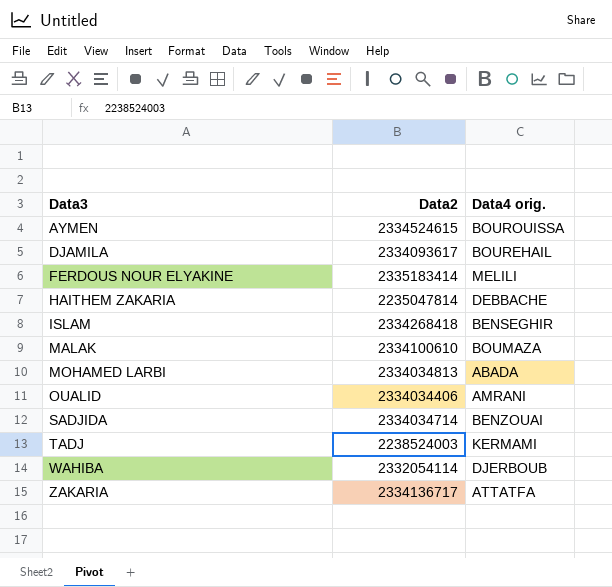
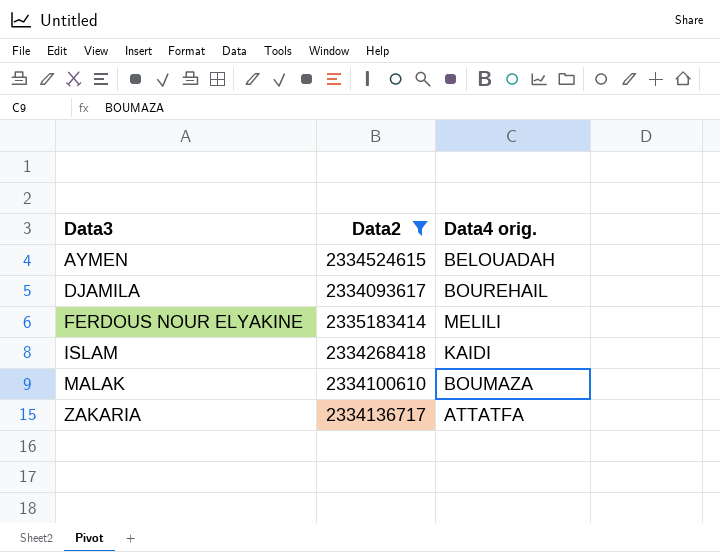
filter: none -> Data2 >= 2334093617
AYMEN | Data4 orig.: BOUROUISSA -> BELOUADAH
ISLAM | Data4 orig.: BENSEGHIR -> KAIDI

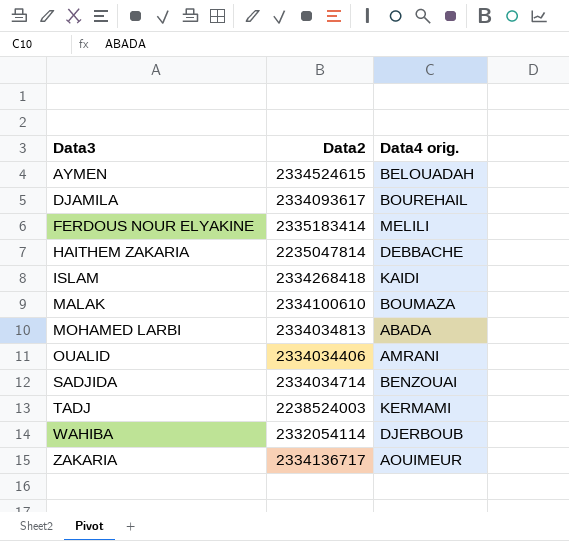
filter: Data2 >= 2334093617 -> none
ZAKARIA | Data4 orig.: ATTATFA -> AOUIMEUR

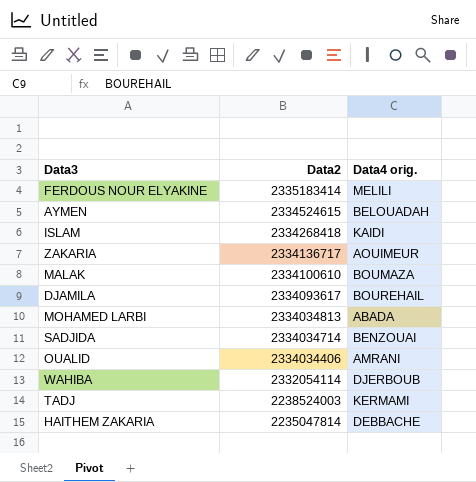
row order: Data3 ascending -> Data2 descending

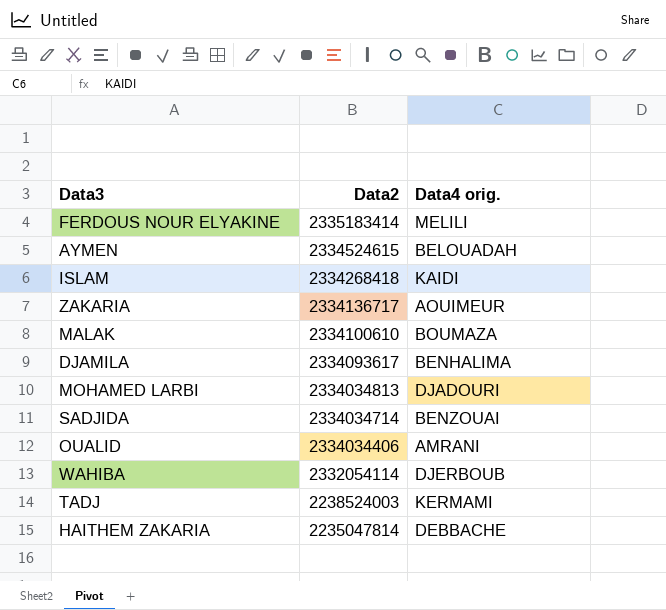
DJAMILA | Data4 orig.: BOUREHAIL -> BENHALIMA
MOHAMED LARBI | Data4 orig.: ABADA -> DJADOURI

